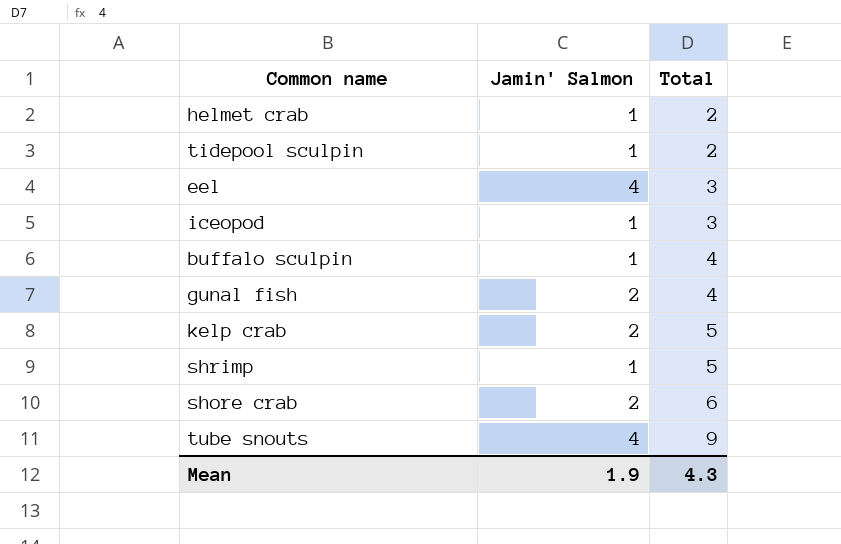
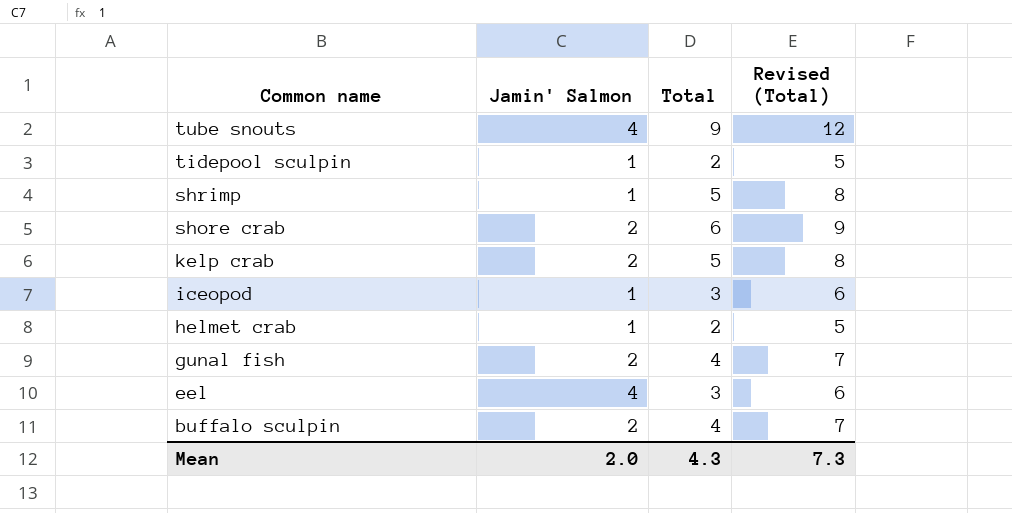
row order: Total ascending -> Common name descending
column Revised (Total) | formula: none -> [Total] + 3
buffalo sculpin | Jamin' Salmon: 1 -> 2
Mean | Jamin' Salmon: 1.9 -> 2.0

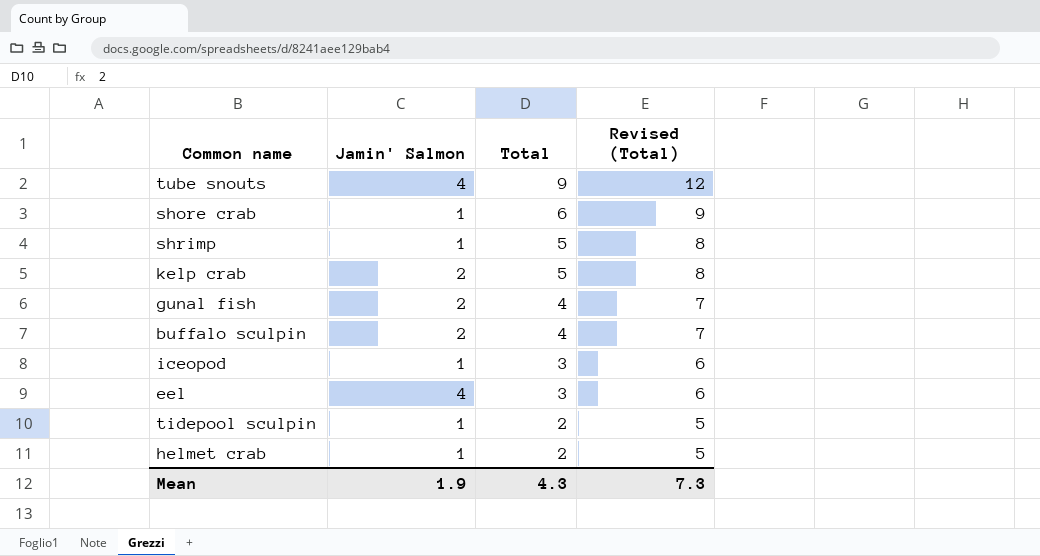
row order: Common name descending -> Total descending
shore crab | Jamin' Salmon: 2 -> 1
Mean | Jamin' Salmon: 2.0 -> 1.9

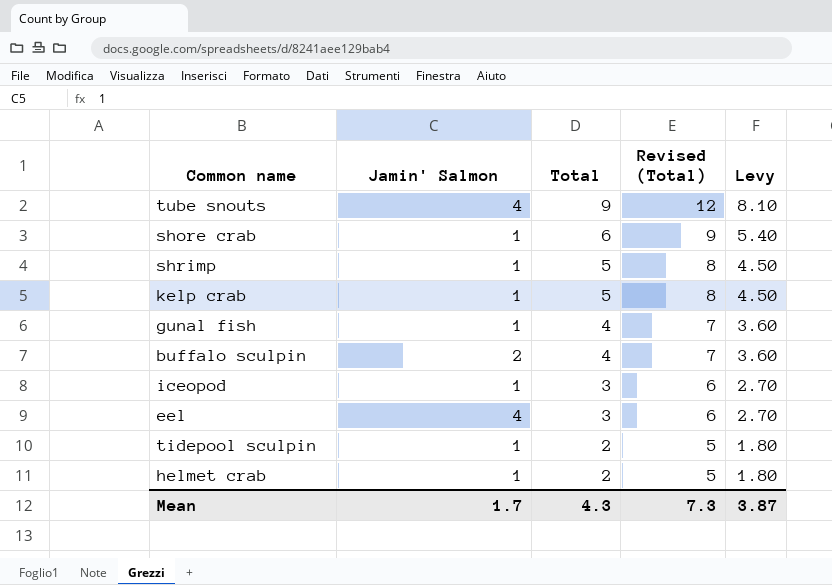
column Levy | formula: none -> [Total] * 0.9
kelp crab | Jamin' Salmon: 2 -> 1
gunal fish | Jamin' Salmon: 2 -> 1
Mean | Jamin' Salmon: 1.9 -> 1.7

